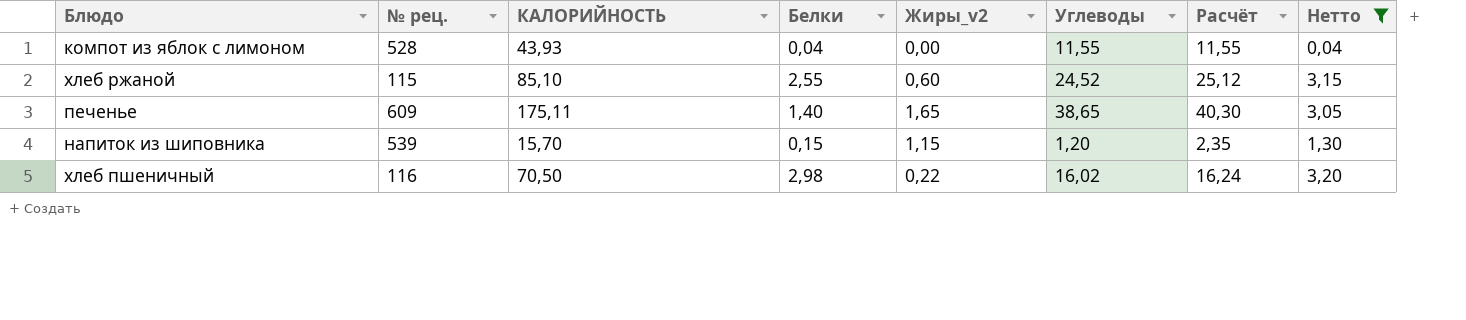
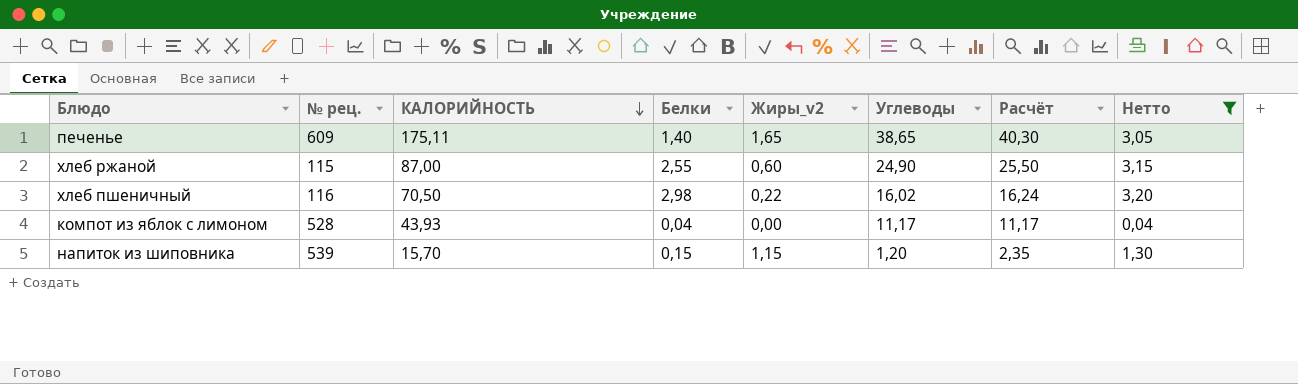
row order: none -> КАЛОРИЙНОСТЬ descending
хлеб ржаной | КАЛОРИЙНОСТЬ: 85,10 -> 87,00
хлеб ржаной | Углеводы: 24,52 -> 24,90
хлеб ржаной | Расчёт: 25,12 -> 25,50
компот из яблок с лимоном | Углеводы: 11,55 -> 11,17
компот из яблок с лимоном | Расчёт: 11,55 -> 11,17

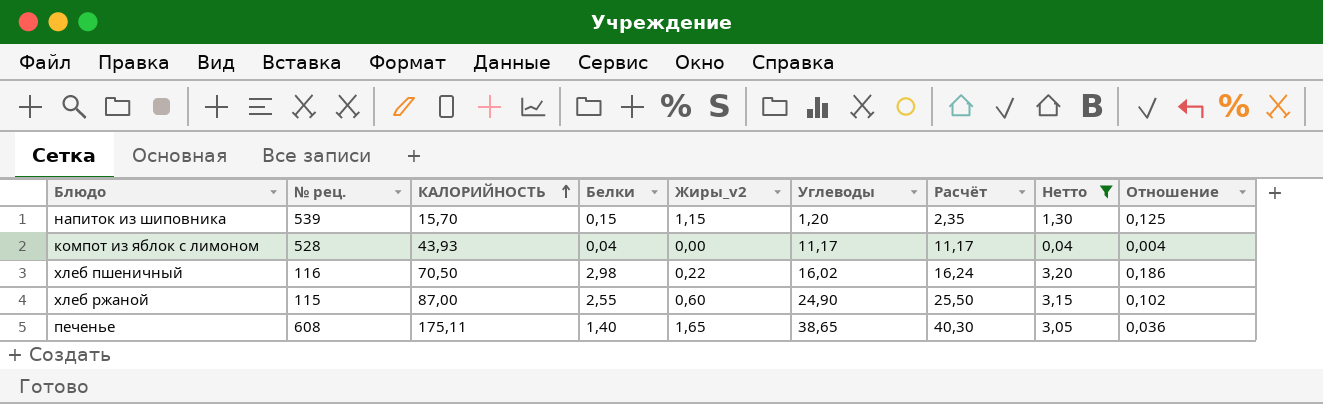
row order: КАЛОРИЙНОСТЬ descending -> КАЛОРИЙНОСТЬ ascending
column Отношение | formula: none -> [Белки] / [Углеводы]
печенье | № рец.: 609 -> 608

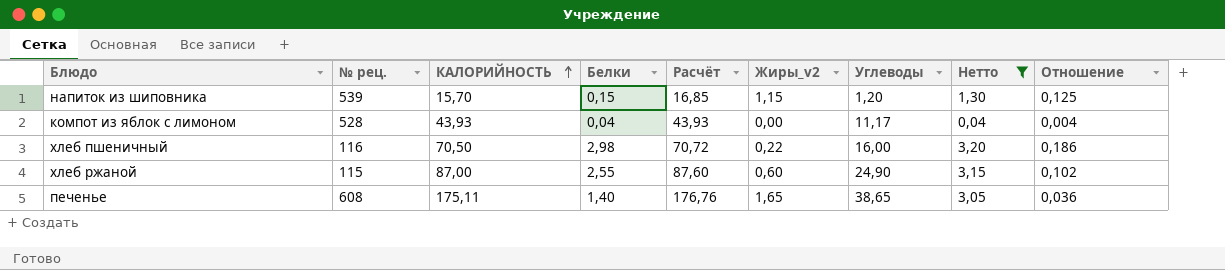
column Расчёт | formula: [Жиры_v2] + [Углеводы] -> [КАЛОРИЙНОСТЬ] + [Жиры_v2]
column Расчёт | position: 7 -> 5
хлеб пшеничный | Углеводы: 16,02 -> 16,00

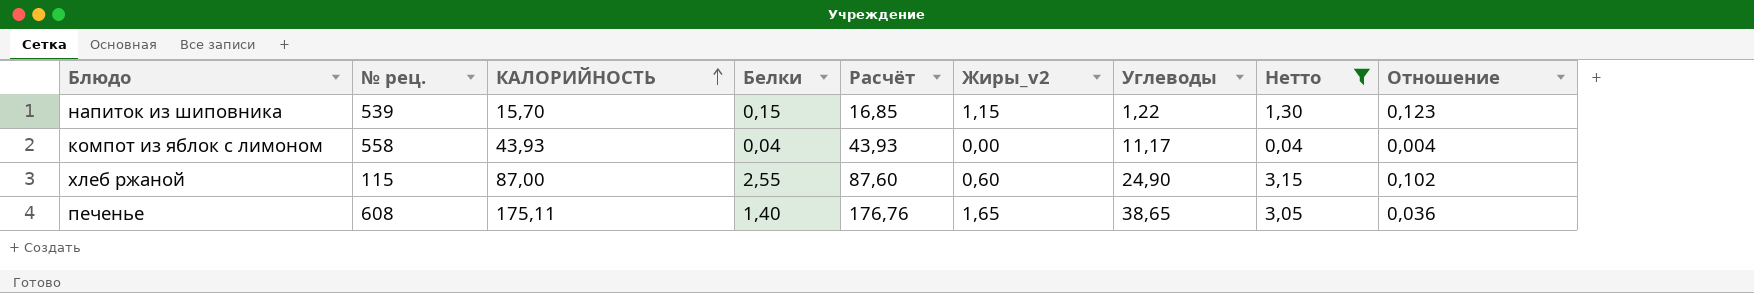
row хлеб пшеничный: 116 | 70,50 | 2,98 | 70,72 | 0,22 | 16,00 | 3,20 | 0,186 -> none
напиток из шиповника | Углеводы: 1,20 -> 1,22
напиток из шиповника | Отношение: 0,125 -> 0,123
компот из яблок с лимоном | № рец.: 528 -> 558

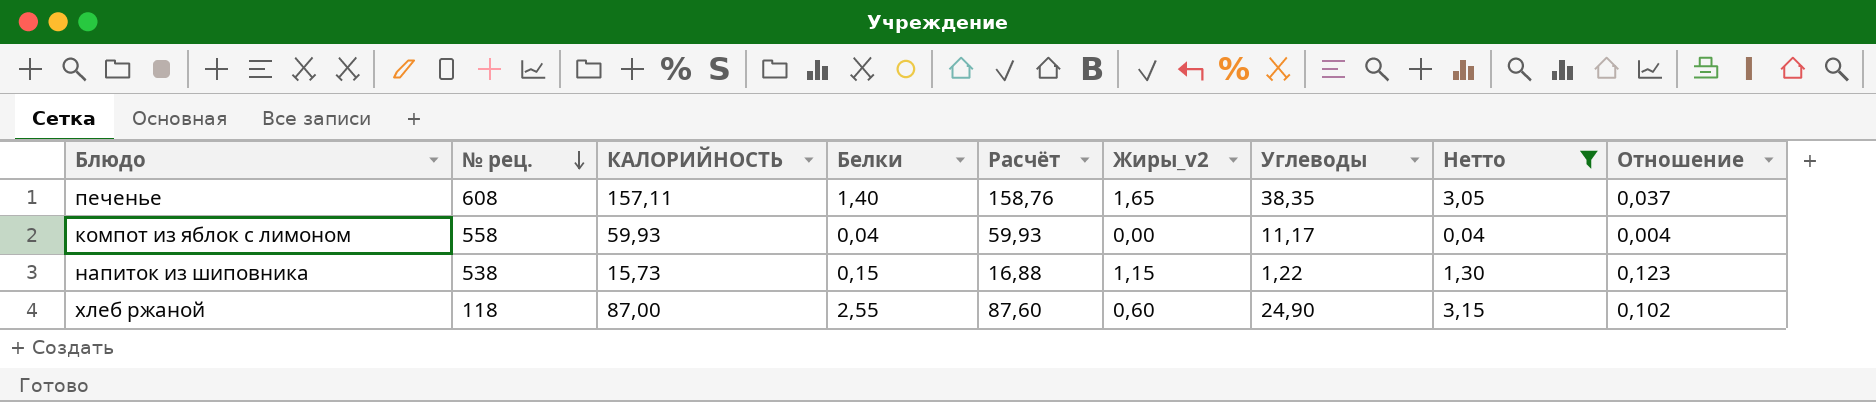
row order: КАЛОРИЙНОСТЬ ascending -> № рец. descending
печенье | КАЛОРИЙНОСТЬ: 175,11 -> 157,11
печенье | Расчёт: 176,76 -> 158,76
печенье | Углеводы: 38,65 -> 38,35
печенье | Отношение: 0,036 -> 0,037
компот из яблок с лимоном | КАЛОРИЙНОСТЬ: 43,93 -> 59,93
компот из яблок с лимоном | Расчёт: 43,93 -> 59,93
напиток из шиповника | № рец.: 539 -> 538
напиток из шиповника | КАЛОРИЙНОСТЬ: 15,70 -> 15,73
напиток из шиповника | Расчёт: 16,85 -> 16,88
хлеб ржаной | № рец.: 115 -> 118

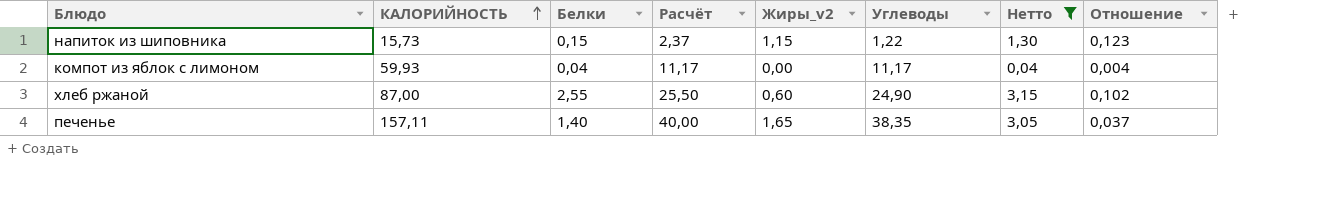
row order: № рец. descending -> КАЛОРИЙНОСТЬ ascending
column № рец. | position: 2 -> none
column Расчёт | formula: [КАЛОРИЙНОСТЬ] + [Жиры_v2] -> [Жиры_v2] + [Углеводы]

